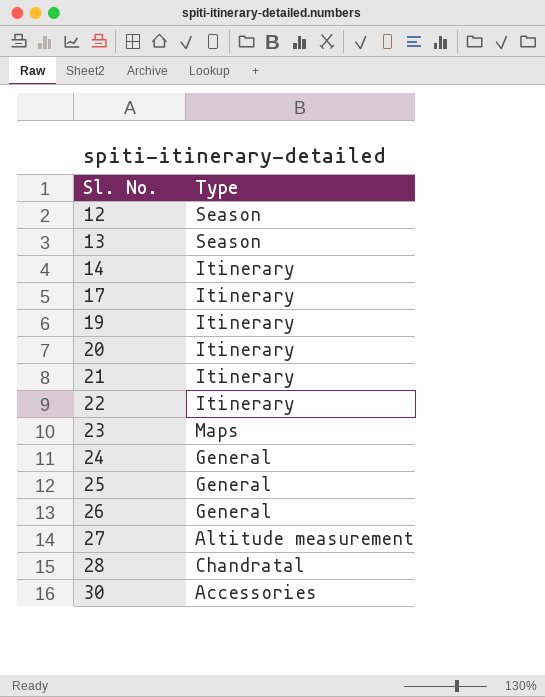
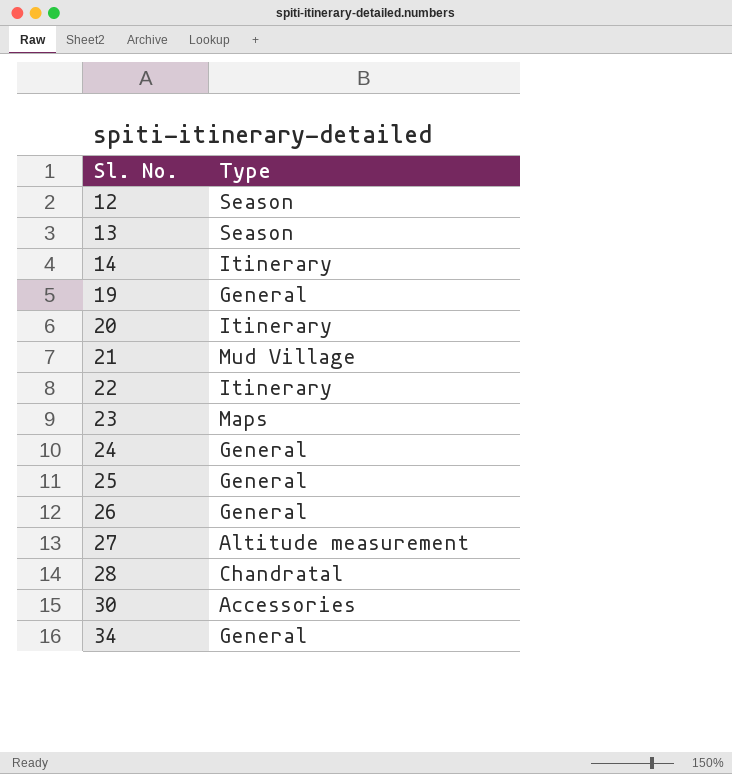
row 17: Itinerary -> none
19 | Type: Itinerary -> General
21 | Type: Itinerary -> Mud Village
row 34: none -> General

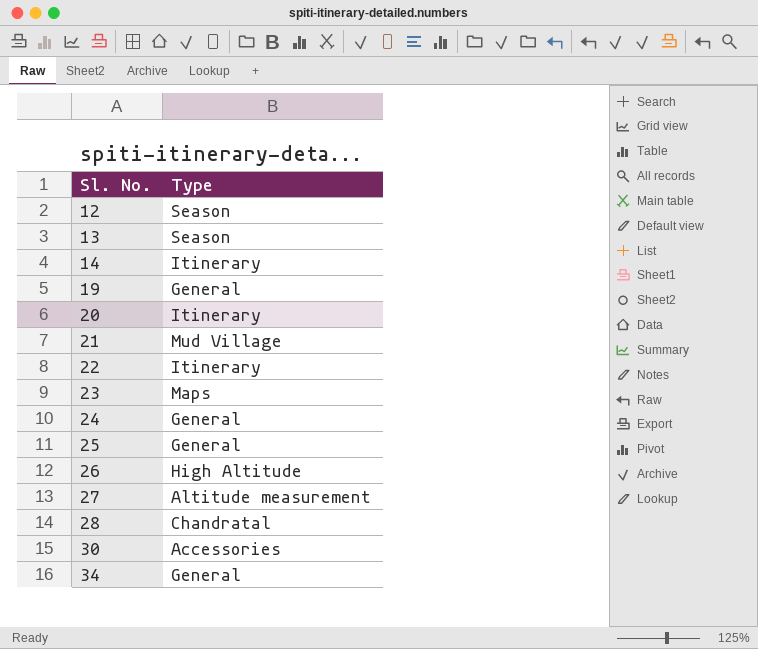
26 | Type: General -> High Altitude

